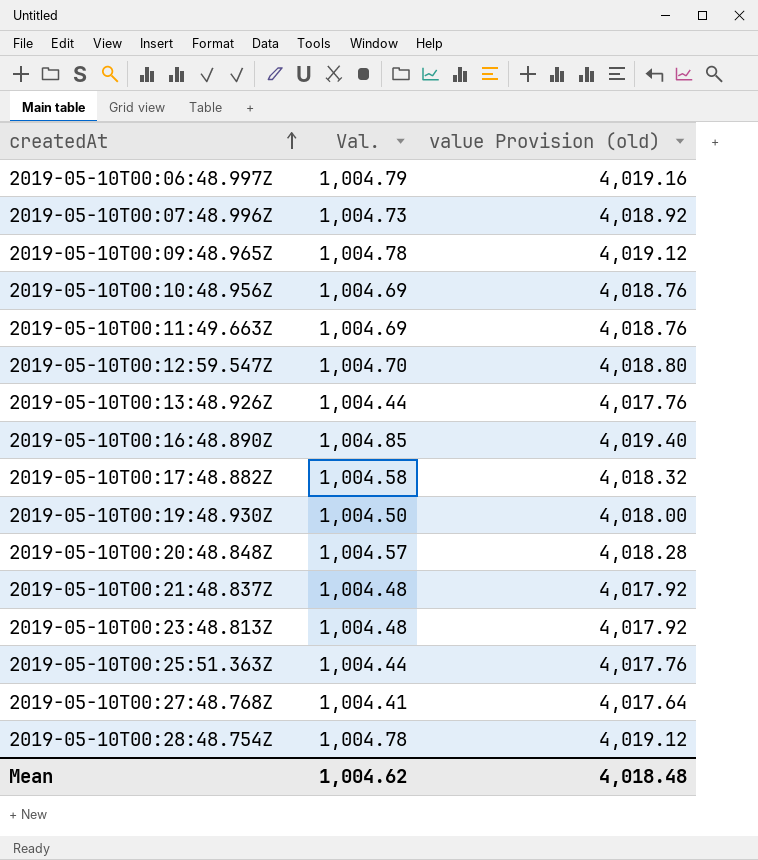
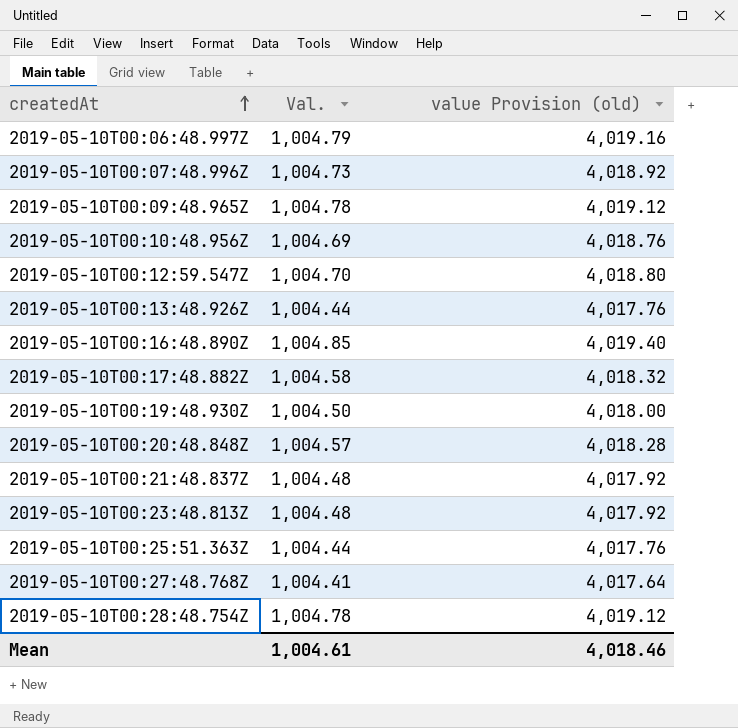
row 2019-05-10T00:11:49.663Z: 1,004.69 | 4,018.76 -> none
Mean | Val.: 1,004.62 -> 1,004.61
Mean | value Provision (old): 4,018.48 -> 4,018.46

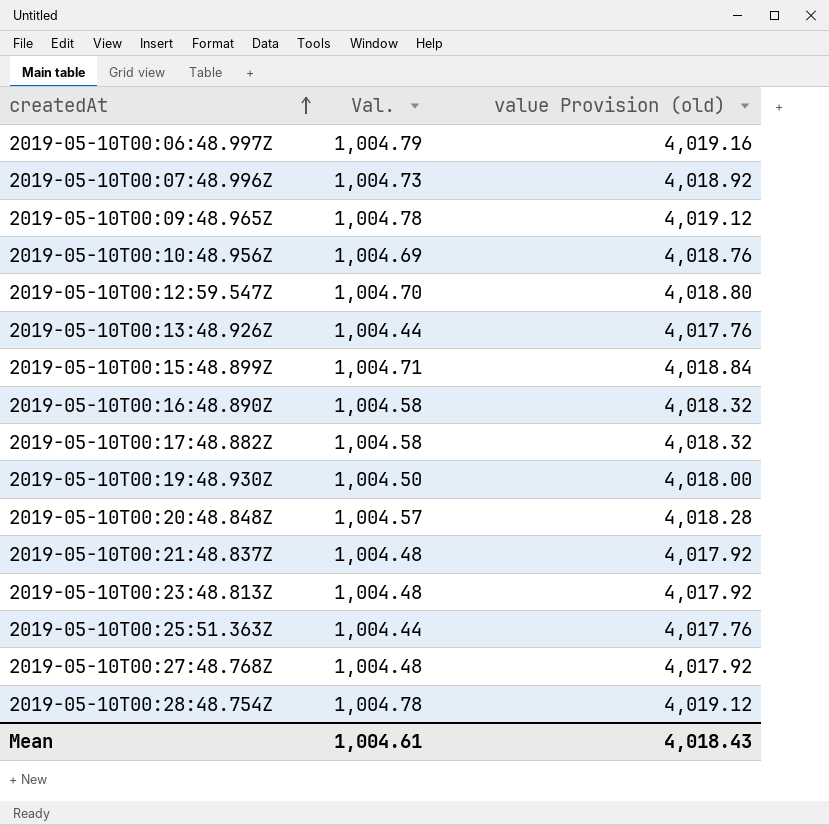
row 2019-05-10T00:15:48.899Z: none -> 1,004.71 | 4,018.84
2019-05-10T00:16:48.890Z | Val.: 1,004.85 -> 1,004.58
2019-05-10T00:16:48.890Z | value Provision (old): 4,019.40 -> 4,018.32
2019-05-10T00:27:48.768Z | Val.: 1,004.41 -> 1,004.48
2019-05-10T00:27:48.768Z | value Provision (old): 4,017.64 -> 4,017.92
Mean | value Provision (old): 4,018.46 -> 4,018.43

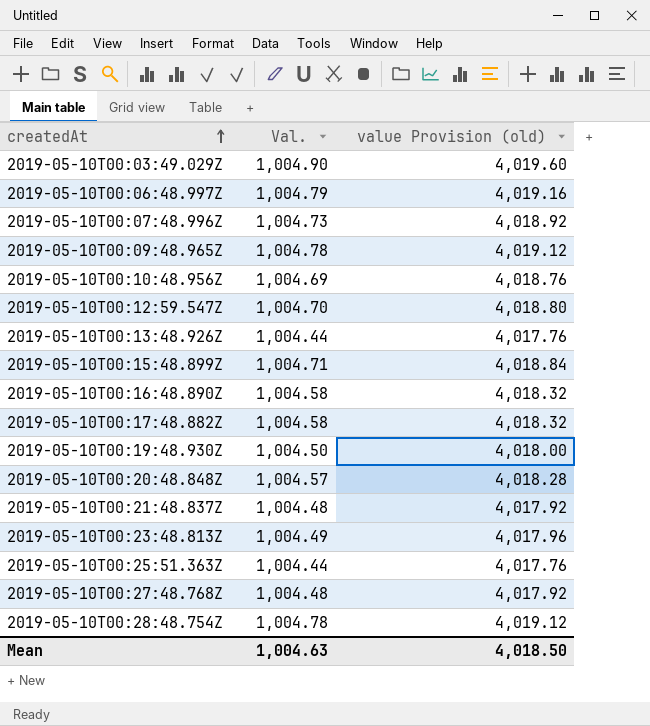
row 2019-05-10T00:03:49.029Z: none -> 1,004.90 | 4,019.60
2019-05-10T00:23:48.813Z | Val.: 1,004.48 -> 1,004.49
2019-05-10T00:23:48.813Z | value Provision (old): 4,017.92 -> 4,017.96
Mean | Val.: 1,004.61 -> 1,004.63
Mean | value Provision (old): 4,018.43 -> 4,018.50

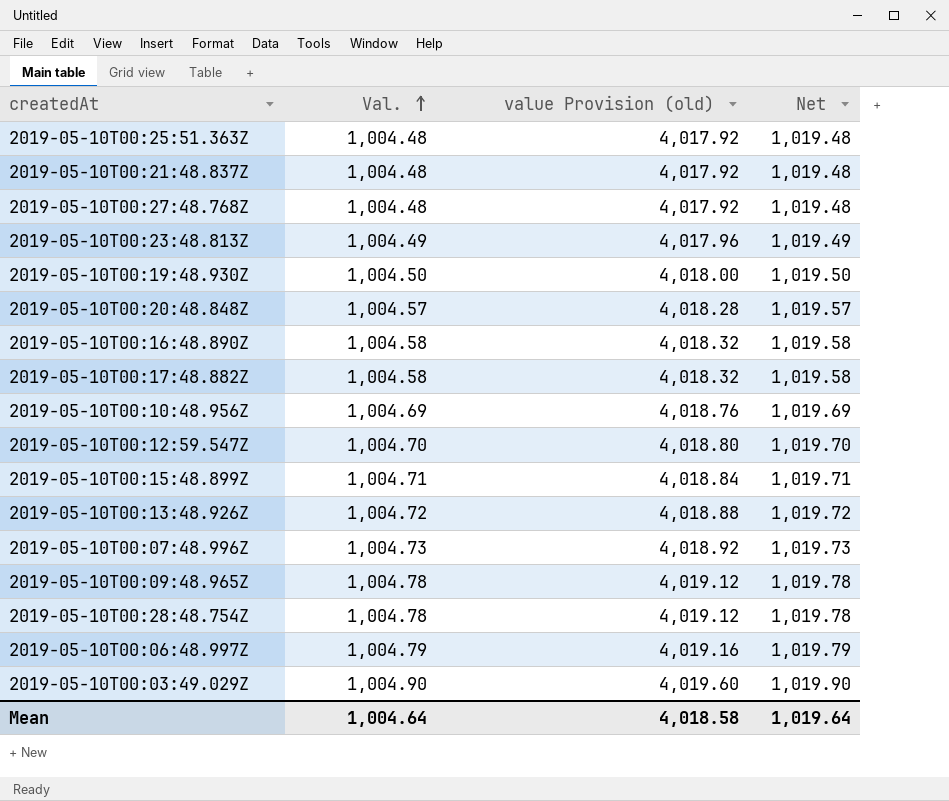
row order: createdAt ascending -> Val. ascending
column Net | formula: none -> [Val.] + 15
2019-05-10T00:25:51.363Z | Val.: 1,004.44 -> 1,004.48
2019-05-10T00:25:51.363Z | value Provision (old): 4,017.76 -> 4,017.92
2019-05-10T00:13:48.926Z | Val.: 1,004.44 -> 1,004.72
2019-05-10T00:13:48.926Z | value Provision (old): 4,017.76 -> 4,018.88
Mean | Val.: 1,004.63 -> 1,004.64
Mean | value Provision (old): 4,018.50 -> 4,018.58

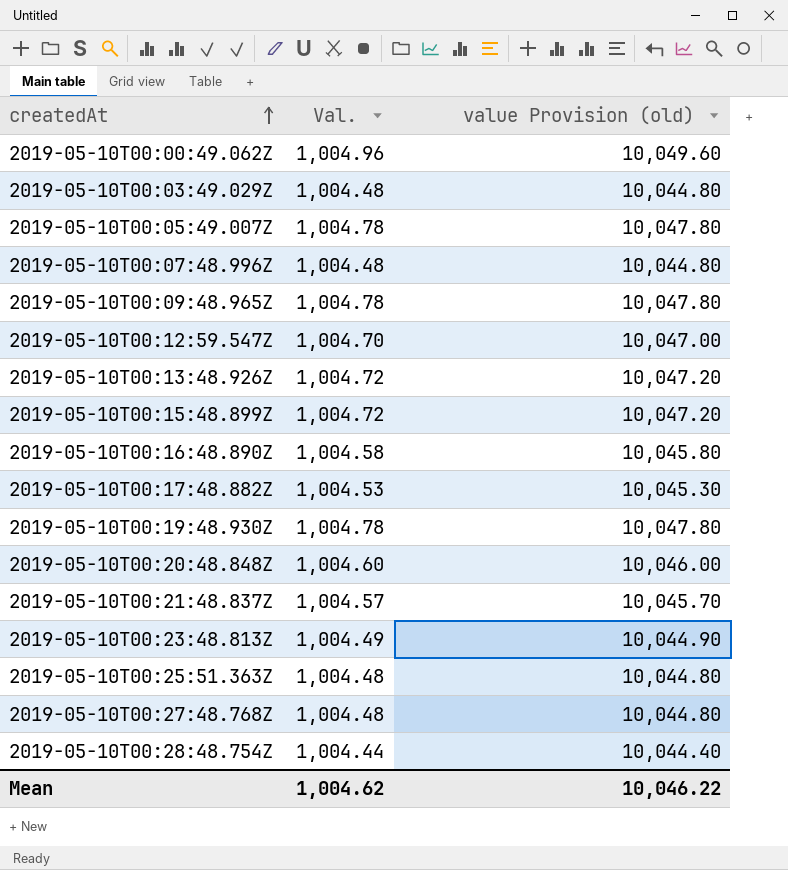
row order: Val. ascending -> createdAt ascending
column Net | formula: [Val.] + 15 -> none
column value Provision (old) | formula: [Val.] * 4 -> [Val.] * 10
row 2019-05-10T00:10:48.956Z: 1,004.69 | 4,018.76 | 1,019.69 -> none
row 2019-05-10T00:06:48.997Z: 1,004.79 | 4,019.16 | 1,019.79 -> none
row 2019-05-10T00:00:49.062Z: none -> 1,004.96 | 10,049.60
2019-05-10T00:03:49.029Z | Val.: 1,004.90 -> 1,004.48
row 2019-05-10T00:05:49.007Z: none -> 1,004.78 | 10,047.80
2019-05-10T00:07:48.996Z | Val.: 1,004.73 -> 1,004.48
2019-05-10T00:15:48.899Z | Val.: 1,004.71 -> 1,004.72
2019-05-10T00:17:48.882Z | Val.: 1,004.58 -> 1,004.53
2019-05-10T00:19:48.930Z | Val.: 1,004.50 -> 1,004.78
2019-05-10T00:20:48.848Z | Val.: 1,004.57 -> 1,004.60
2019-05-10T00:21:48.837Z | Val.: 1,004.48 -> 1,004.57
2019-05-10T00:28:48.754Z | Val.: 1,004.78 -> 1,004.44
Mean | Val.: 1,004.64 -> 1,004.62
Mean | value Provision (old): 4,018.58 -> 10,046.22

